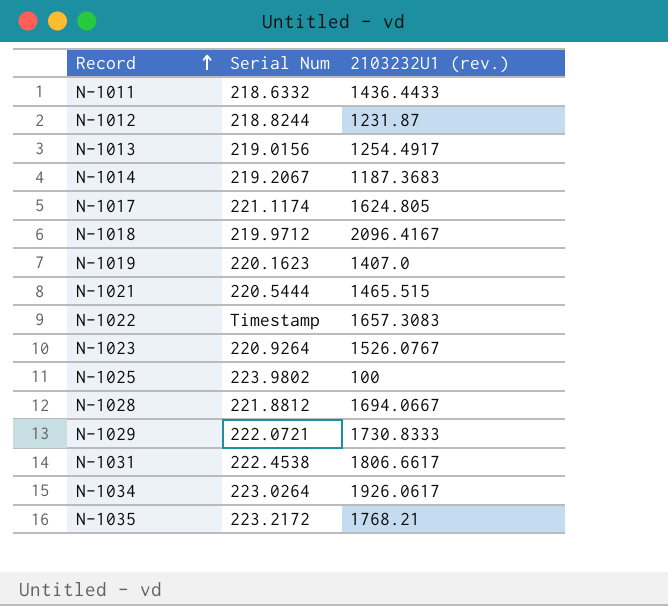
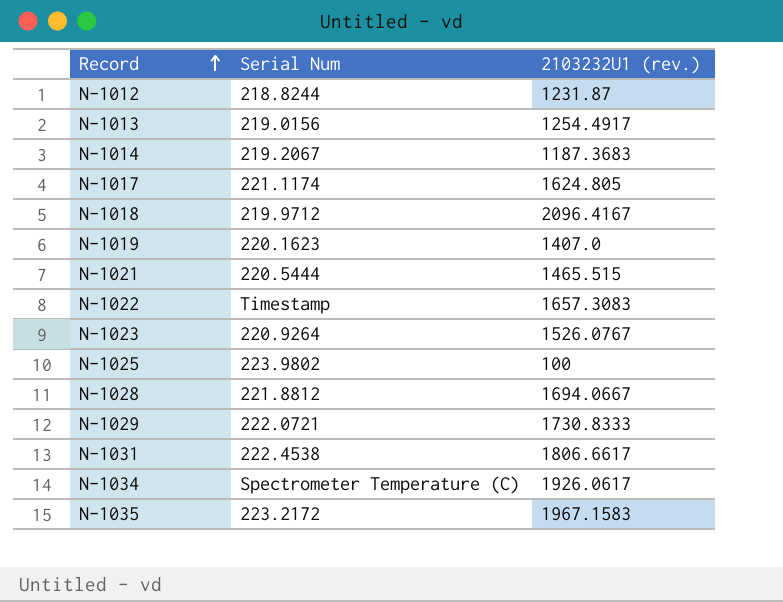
row N-1011: 218.6332 | 1436.4433 -> none
N-1034 | Serial Num: 223.0264 -> Spectrometer Temperature (C)
N-1035 | 2103232U1 (rev.): 1768.21 -> 1967.1583

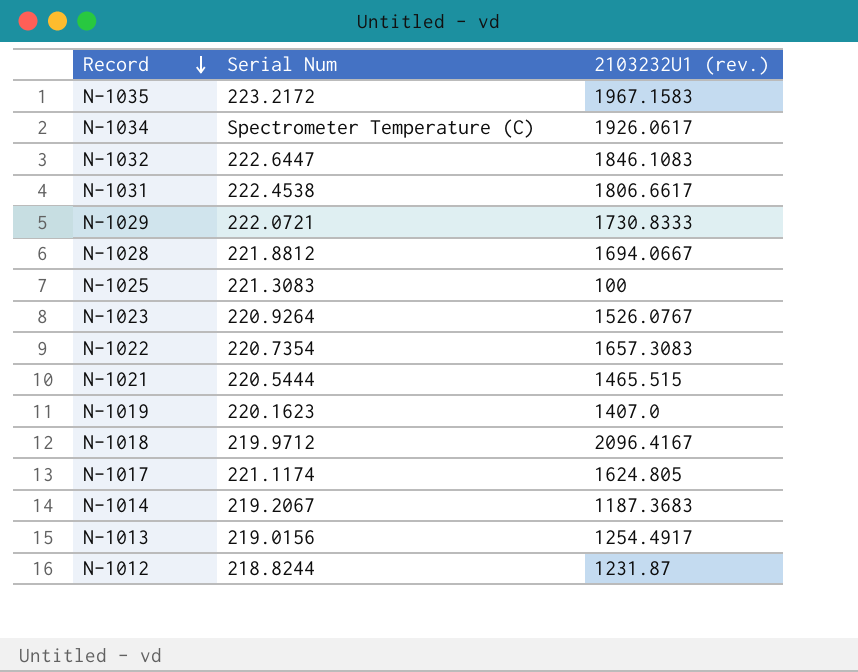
row order: Record ascending -> Record descending
row N-1032: none -> 222.6447 | 1846.1083
N-1025 | Serial Num: 223.9802 -> 221.3083
N-1022 | Serial Num: Timestamp -> 220.7354

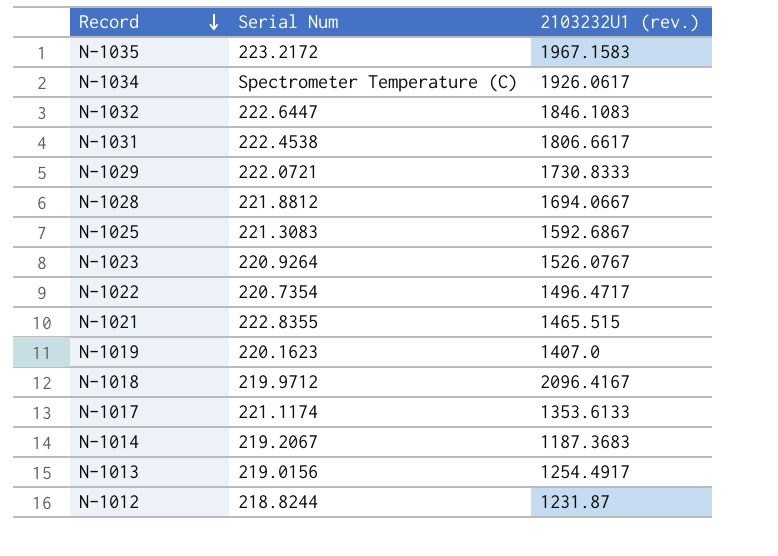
N-1025 | 2103232U1 (rev.): 100 -> 1592.6867
N-1022 | 2103232U1 (rev.): 1657.3083 -> 1496.4717
N-1021 | Serial Num: 220.5444 -> 222.8355
N-1017 | 2103232U1 (rev.): 1624.805 -> 1353.6133

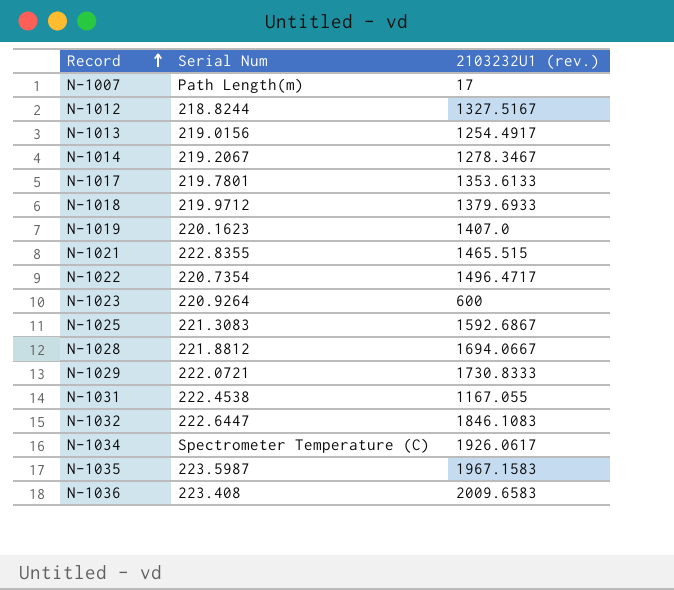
row order: Record descending -> Record ascending
row N-1007: none -> Path Length(m) | 17
N-1012 | 2103232U1 (rev.): 1231.87 -> 1327.5167
N-1014 | 2103232U1 (rev.): 1187.3683 -> 1278.3467
N-1017 | Serial Num: 221.1174 -> 219.7801
N-1018 | 2103232U1 (rev.): 2096.4167 -> 1379.6933
N-1023 | 2103232U1 (rev.): 1526.0767 -> 600
N-1031 | 2103232U1 (rev.): 1806.6617 -> 1167.055
N-1035 | Serial Num: 223.2172 -> 223.5987
row N-1036: none -> 223.408 | 2009.6583

